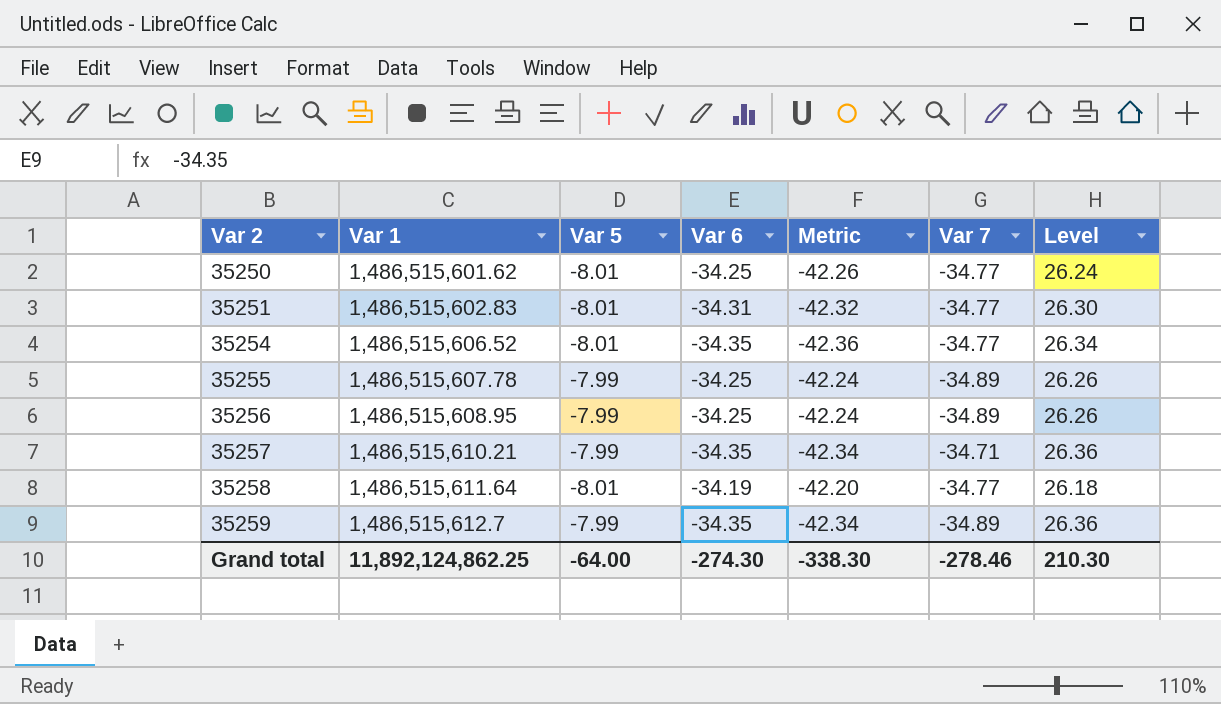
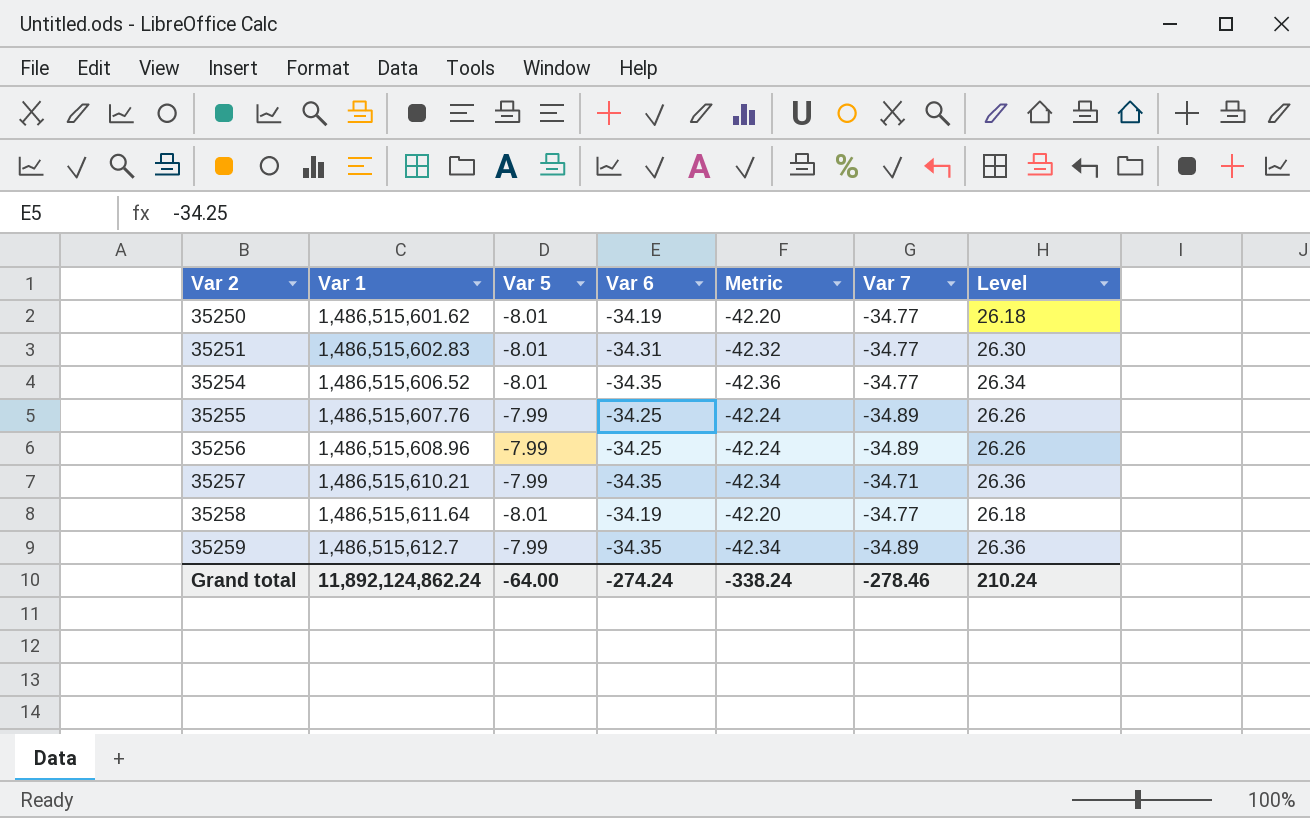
35250 | Var 6: -34.25 -> -34.19
35250 | Metric: -42.26 -> -42.20
35250 | Level: 26.24 -> 26.18
35255 | Var 1: 1,486,515,607.78 -> 1,486,515,607.76
35256 | Var 1: 1,486,515,608.95 -> 1,486,515,608.96
Grand total | Var 1: 11,892,124,862.25 -> 11,892,124,862.24
Grand total | Var 6: -274.30 -> -274.24
Grand total | Metric: -338.30 -> -338.24
Grand total | Level: 210.30 -> 210.24

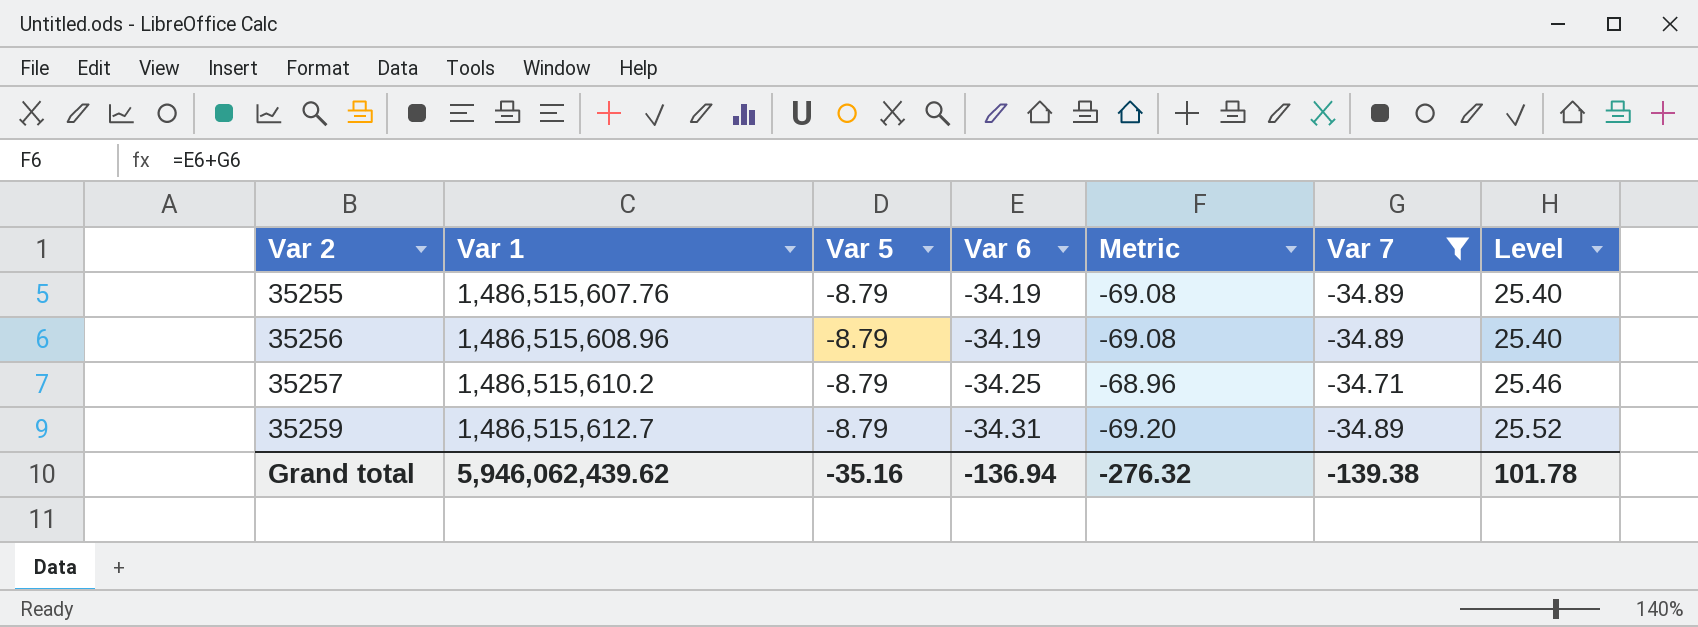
filter: none -> Var 7 != -34.77
column Metric | formula: [Var 5] + [Var 6] -> [Var 6] + [Var 7]
35255 | Var 5: -7.99 -> -8.79
35255 | Var 6: -34.25 -> -34.19
35255 | Level: 26.26 -> 25.40
35256 | Var 5: -7.99 -> -8.79
35256 | Var 6: -34.25 -> -34.19
35256 | Level: 26.26 -> 25.40
35257 | Var 1: 1,486,515,610.21 -> 1,486,515,610.2
35257 | Var 5: -7.99 -> -8.79
35257 | Var 6: -34.35 -> -34.25
35257 | Level: 26.36 -> 25.46
35259 | Var 5: -7.99 -> -8.79
35259 | Var 6: -34.35 -> -34.31
35259 | Level: 26.36 -> 25.52
Grand total | Var 1: 11,892,124,862.24 -> 5,946,062,439.62
Grand total | Var 5: -64.00 -> -35.16
Grand total | Var 6: -274.24 -> -136.94
Grand total | Metric: -338.24 -> -276.32
Grand total | Var 7: -278.46 -> -139.38
Grand total | Level: 210.24 -> 101.78

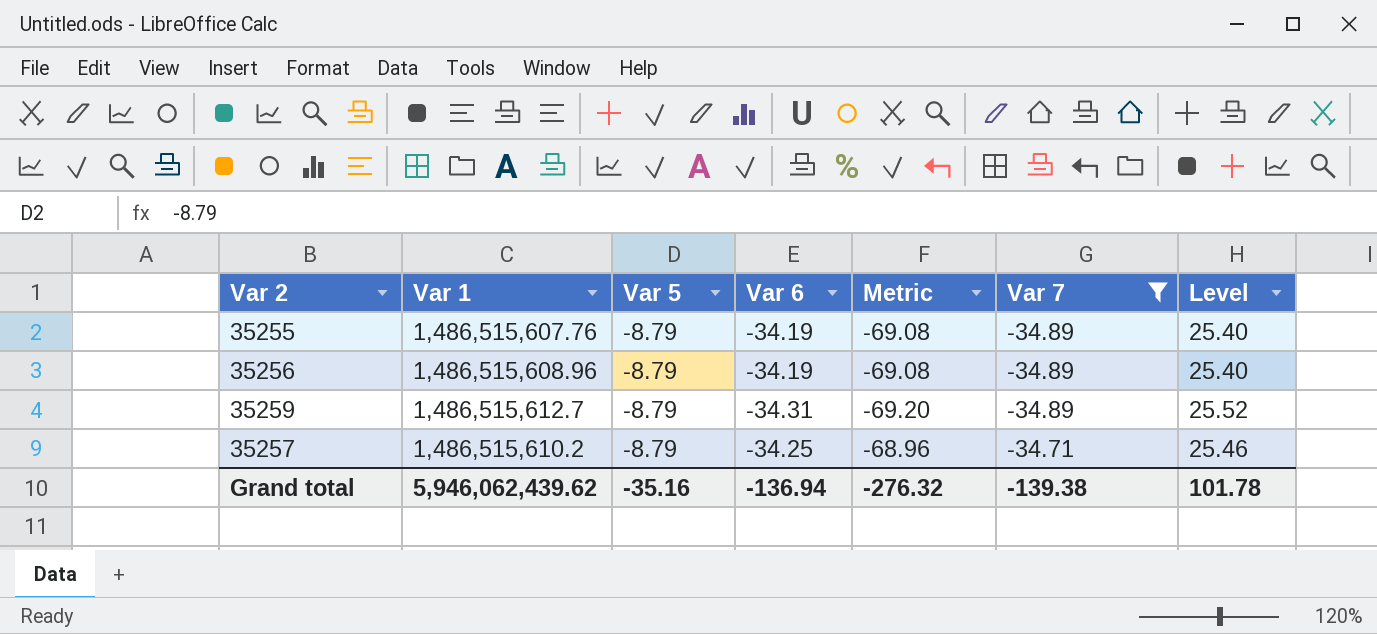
row order: Var 2 ascending -> Var 7 ascending

